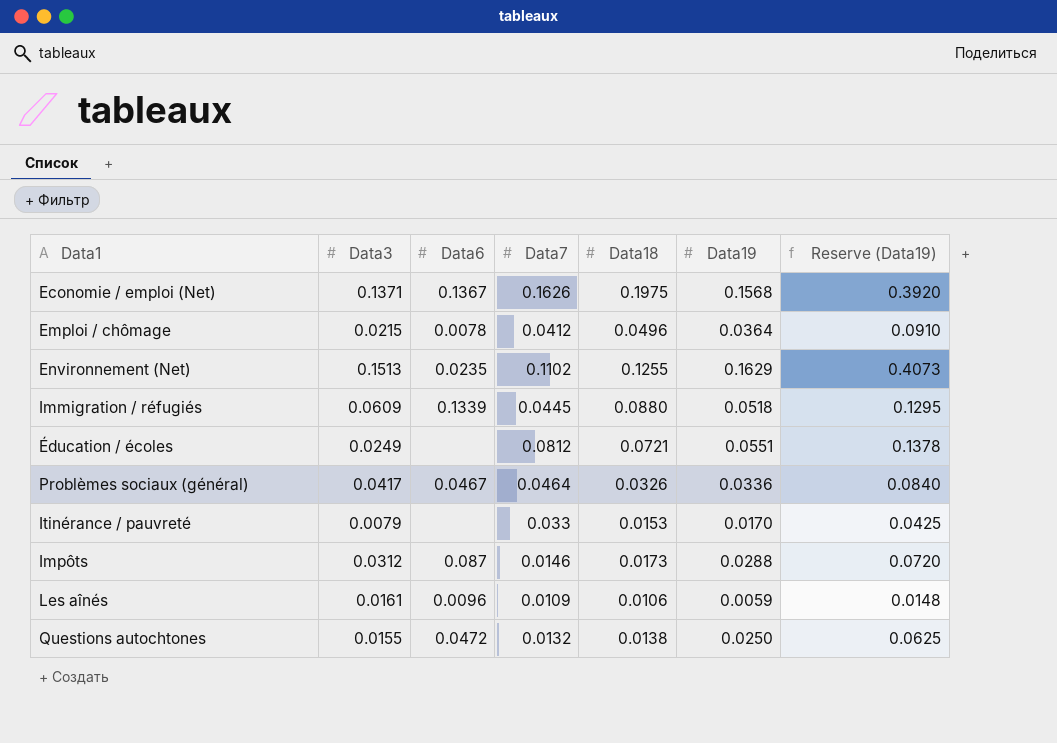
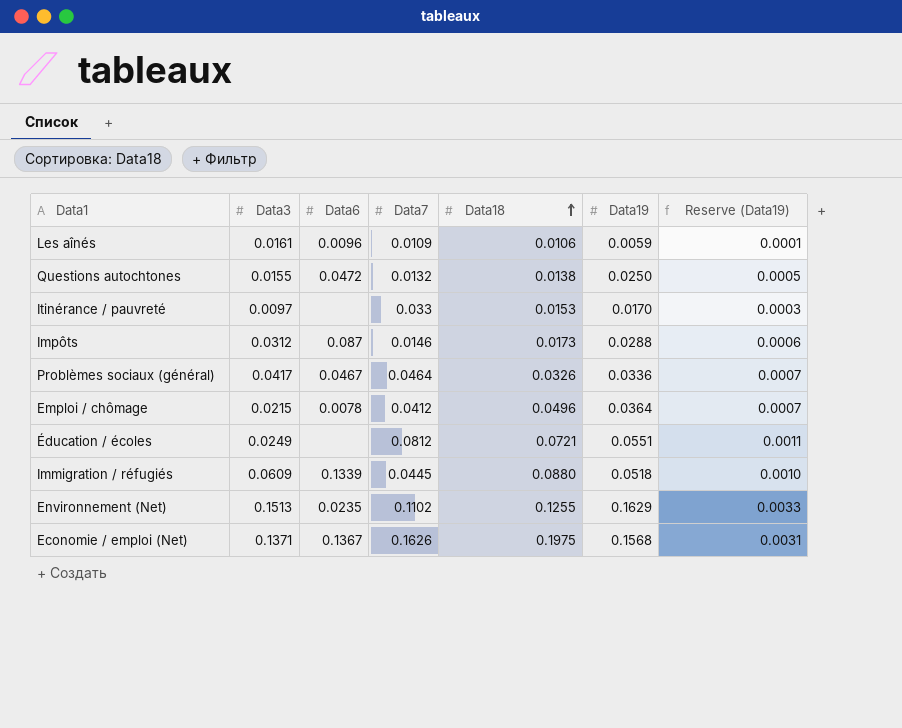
row order: none -> Data18 ascending
column Reserve (Data19) | formula: [Data19] * 2.5 -> [Data19] * 0.02
Itinérance / pauvreté | Data3: 0.0079 -> 0.0097

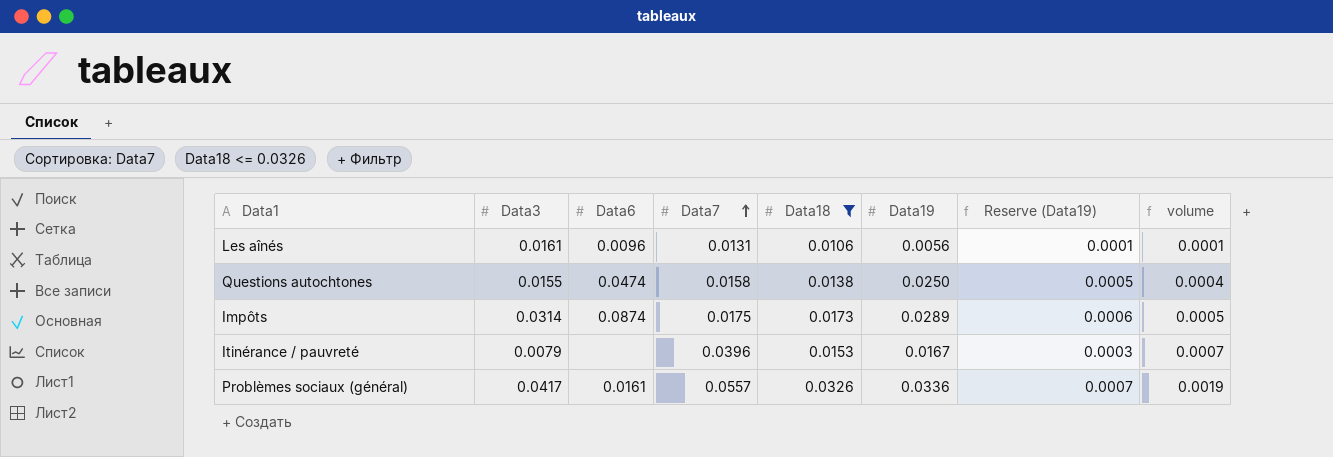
filter: none -> Data18 <= 0.0326
row order: Data18 ascending -> Data7 ascending
column volume | formula: none -> [Data7] * [Data19]
Les aînés | Data7: 0.0109 -> 0.0131
Les aînés | Data19: 0.0059 -> 0.0056
Questions autochtones | Data6: 0.0472 -> 0.0474
Questions autochtones | Data7: 0.0132 -> 0.0158
Impôts | Data3: 0.0312 -> 0.0314
Impôts | Data6: 0.087 -> 0.0874
Impôts | Data7: 0.0146 -> 0.0175
Impôts | Data19: 0.0288 -> 0.0289
Itinérance / pauvreté | Data3: 0.0097 -> 0.0079
Itinérance / pauvreté | Data7: 0.033 -> 0.0396
Itinérance / pauvreté | Data19: 0.0170 -> 0.0167
Problèmes sociaux (général) | Data6: 0.0467 -> 0.0161
Problèmes sociaux (général) | Data7: 0.0464 -> 0.0557

